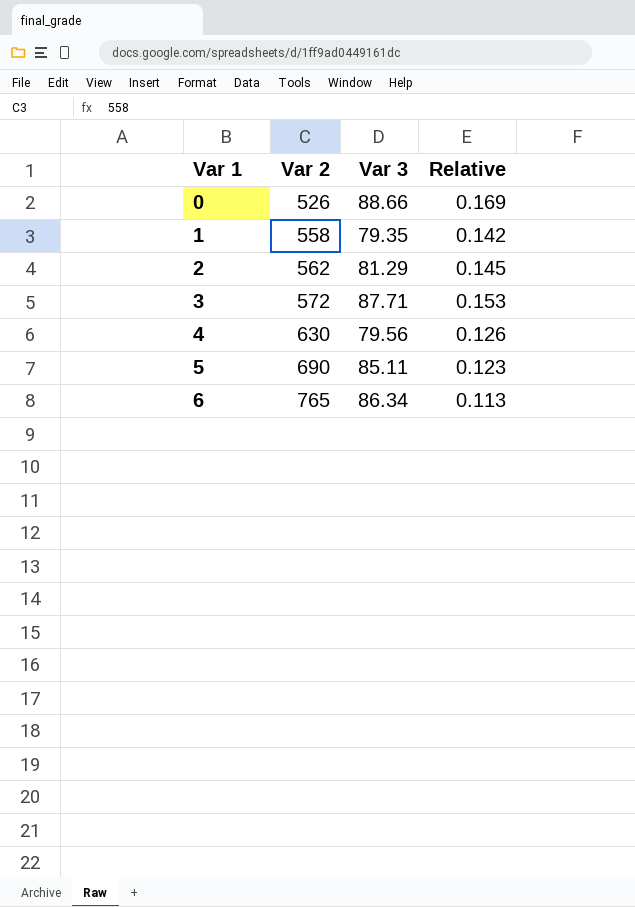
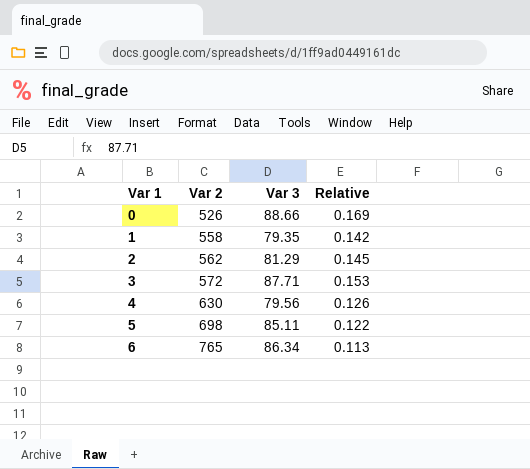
5 | Var 2: 690 -> 698
5 | Relative: 0.123 -> 0.122

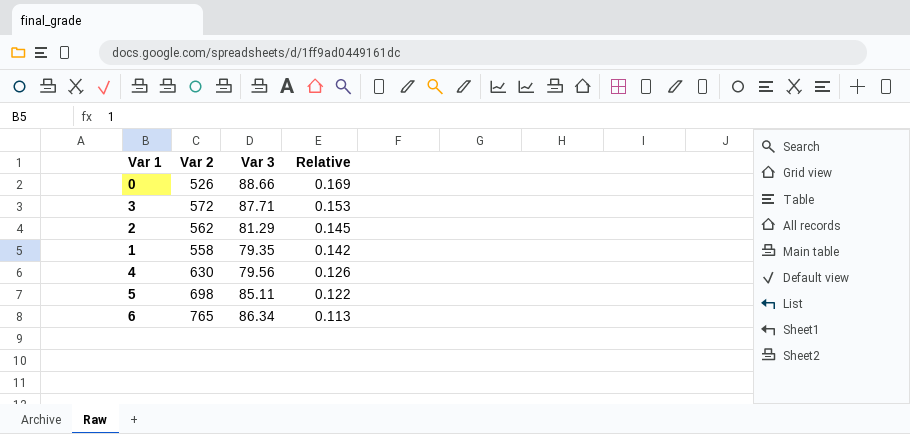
row order: Var 1 ascending -> Relative descending

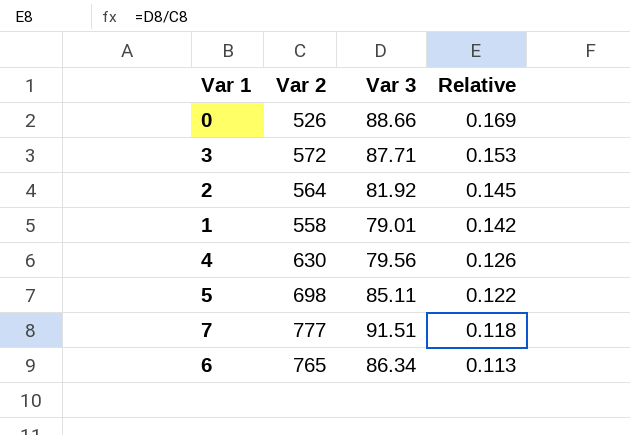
2 | Var 2: 562 -> 564
2 | Var 3: 81.29 -> 81.92
1 | Var 3: 79.35 -> 79.01
row 7: none -> 777 | 91.51 | 0.118

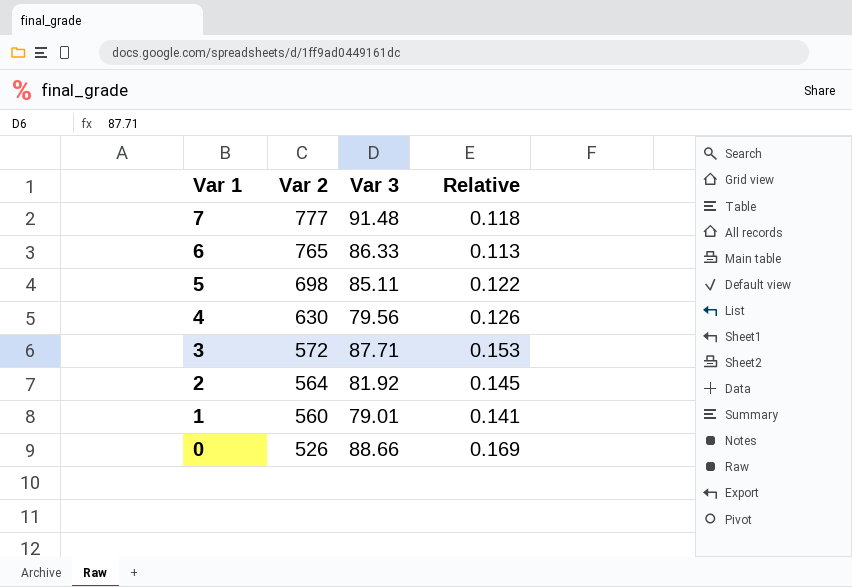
row order: Relative descending -> Var 1 descending
7 | Var 3: 91.51 -> 91.48
6 | Var 3: 86.34 -> 86.33
1 | Var 2: 558 -> 560
1 | Relative: 0.142 -> 0.141

